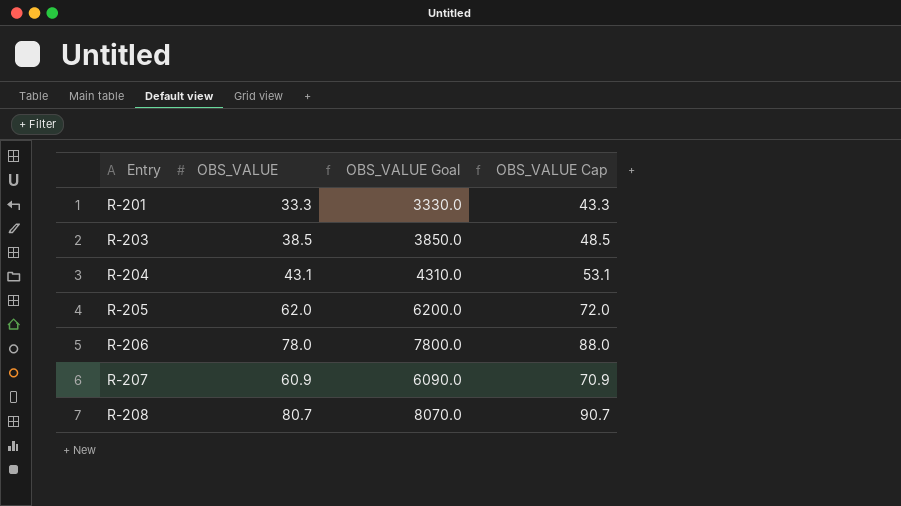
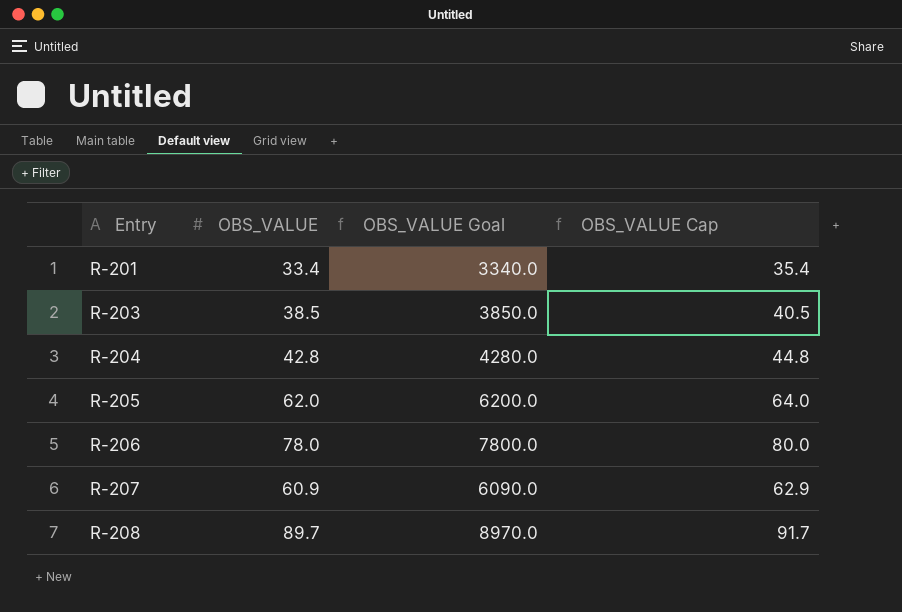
column OBS_VALUE Cap | formula: [OBS_VALUE] + 10 -> [OBS_VALUE] + 2
R-201 | OBS_VALUE: 33.3 -> 33.4
R-201 | OBS_VALUE Goal: 3330.0 -> 3340.0
R-204 | OBS_VALUE: 43.1 -> 42.8
R-204 | OBS_VALUE Goal: 4310.0 -> 4280.0
R-208 | OBS_VALUE: 80.7 -> 89.7
R-208 | OBS_VALUE Goal: 8070.0 -> 8970.0

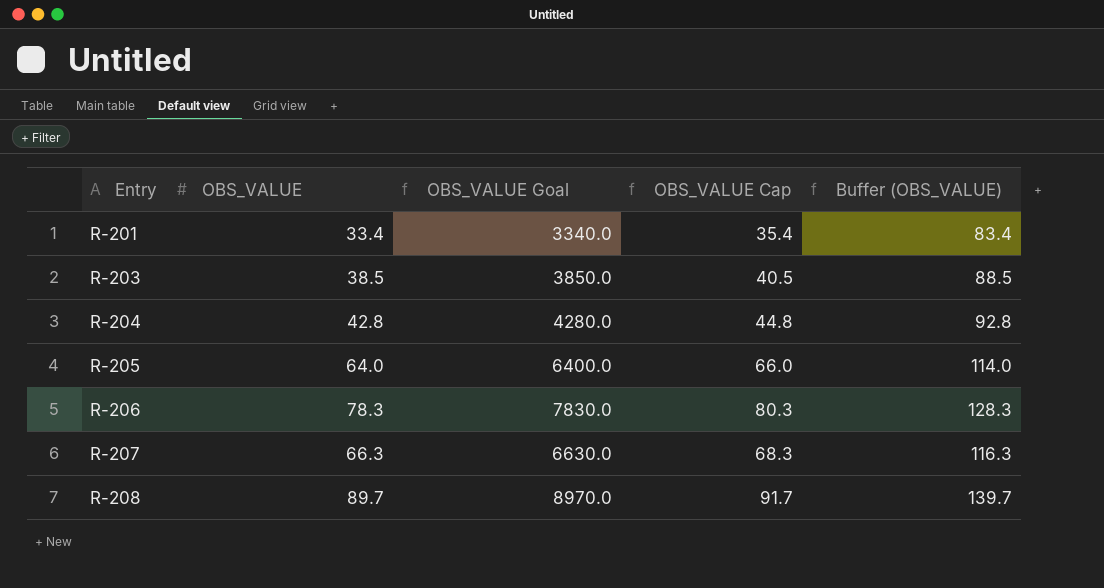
column Buffer (OBS_VALUE) | formula: none -> [OBS_VALUE] + 50
R-205 | OBS_VALUE: 62.0 -> 64.0
R-205 | OBS_VALUE Goal: 6200.0 -> 6400.0
R-205 | OBS_VALUE Cap: 64.0 -> 66.0
R-206 | OBS_VALUE: 78.0 -> 78.3
R-206 | OBS_VALUE Goal: 7800.0 -> 7830.0
R-206 | OBS_VALUE Cap: 80.0 -> 80.3
R-207 | OBS_VALUE: 60.9 -> 66.3
R-207 | OBS_VALUE Goal: 6090.0 -> 6630.0
R-207 | OBS_VALUE Cap: 62.9 -> 68.3

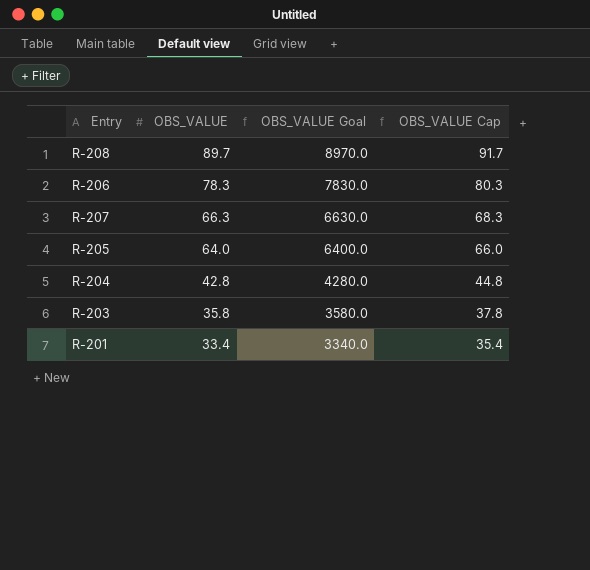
row order: Entry ascending -> OBS_VALUE descending
column Buffer (OBS_VALUE) | formula: [OBS_VALUE] + 50 -> none
R-203 | OBS_VALUE: 38.5 -> 35.8
R-203 | OBS_VALUE Goal: 3850.0 -> 3580.0
R-203 | OBS_VALUE Cap: 40.5 -> 37.8

